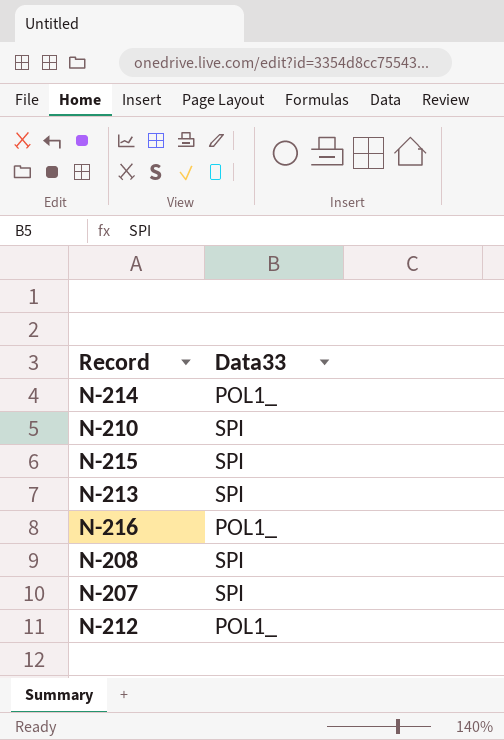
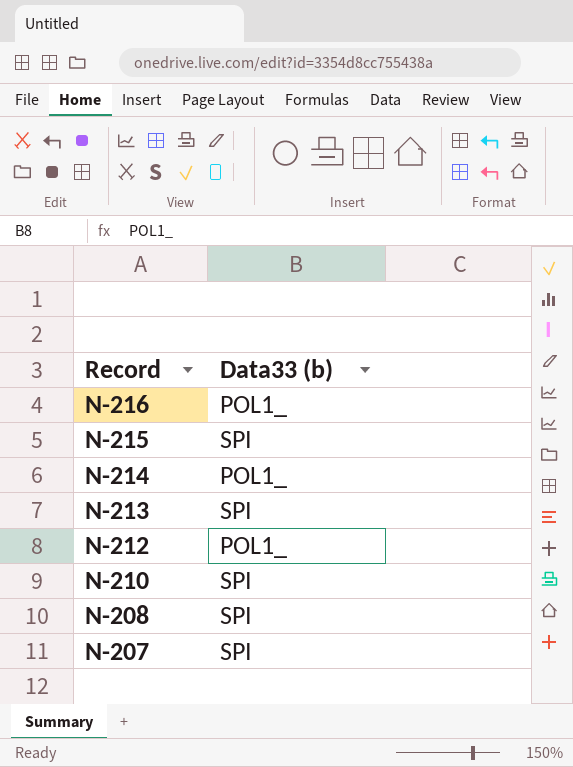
row order: none -> Record descending
column name: Data33 -> Data33 (b)

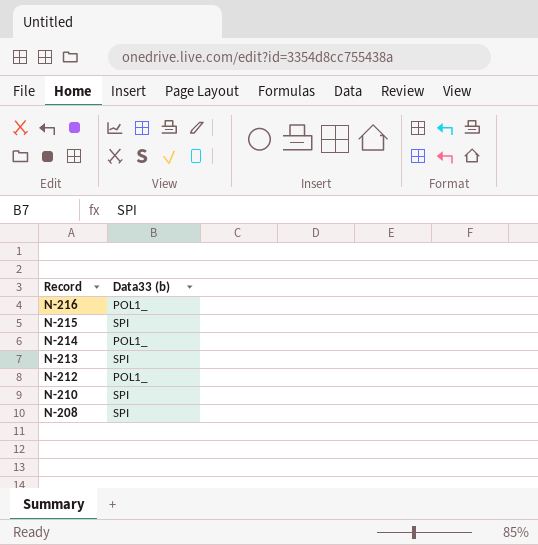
row N-207: SPI -> none

